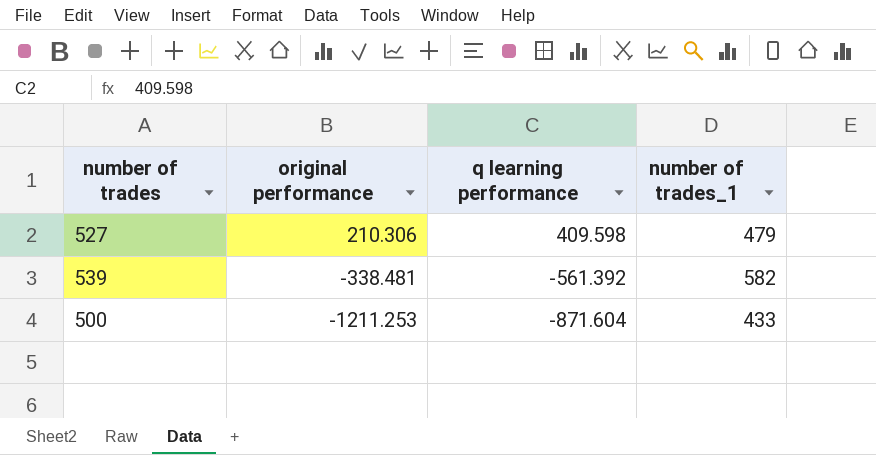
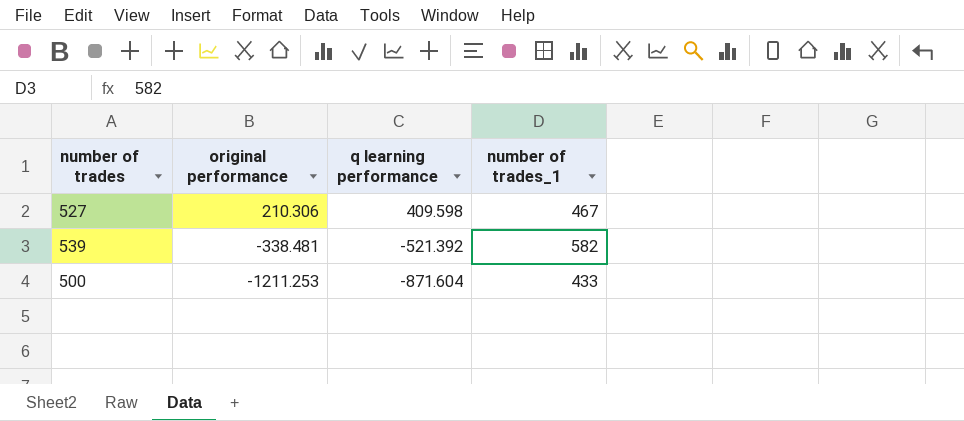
527 | number of trades_1: 479 -> 467
539 | q learning performance: -561.392 -> -521.392

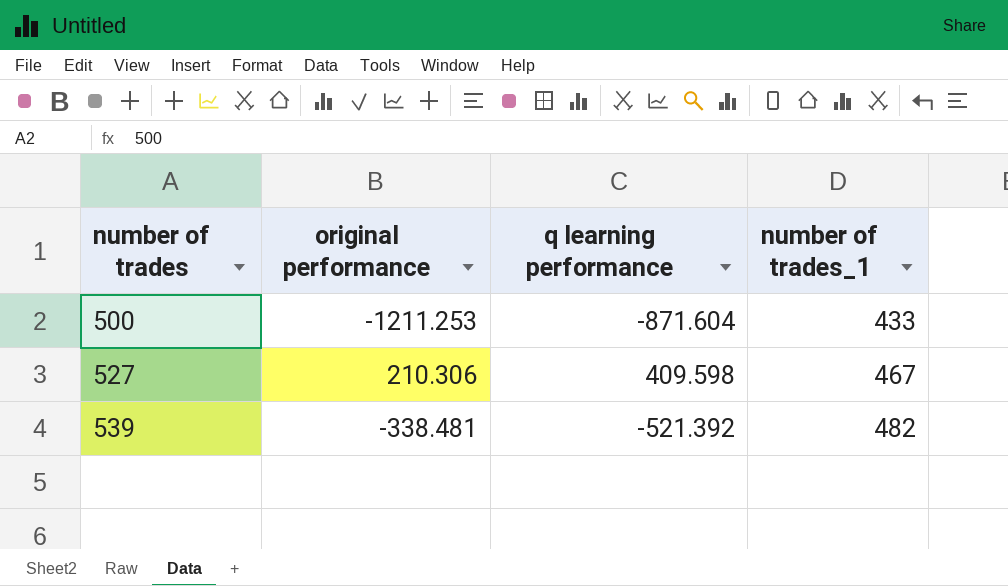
row order: original performance descending -> number of trades ascending
539 | number of trades_1: 582 -> 482

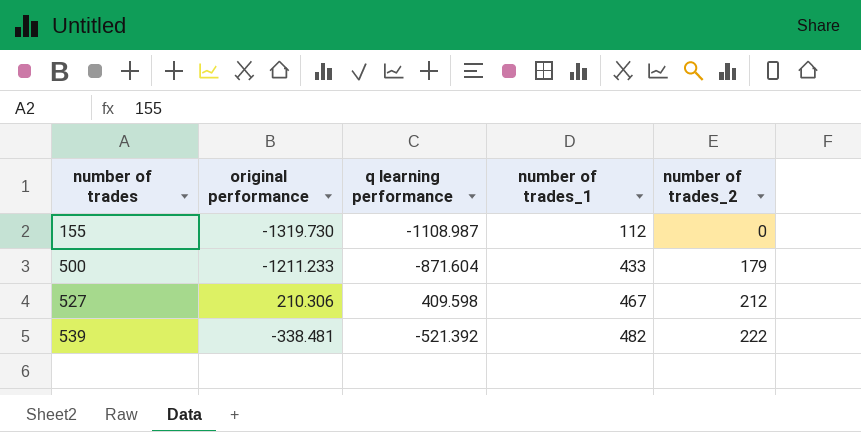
column number of trades_2 | position: none -> 5
row 155: none -> -1319.730 | -1108.987 | 112 | 0
500 | original performance: -1211.253 -> -1211.233

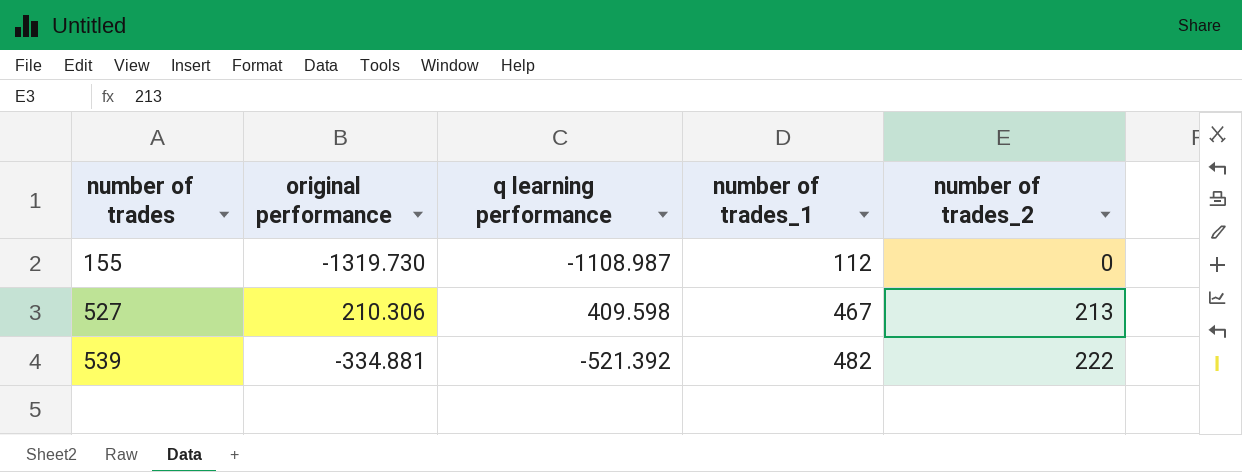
row 500: -1211.233 | -871.604 | 433 | 179 -> none
527 | number of trades_2: 212 -> 213
539 | original performance: -338.481 -> -334.881

